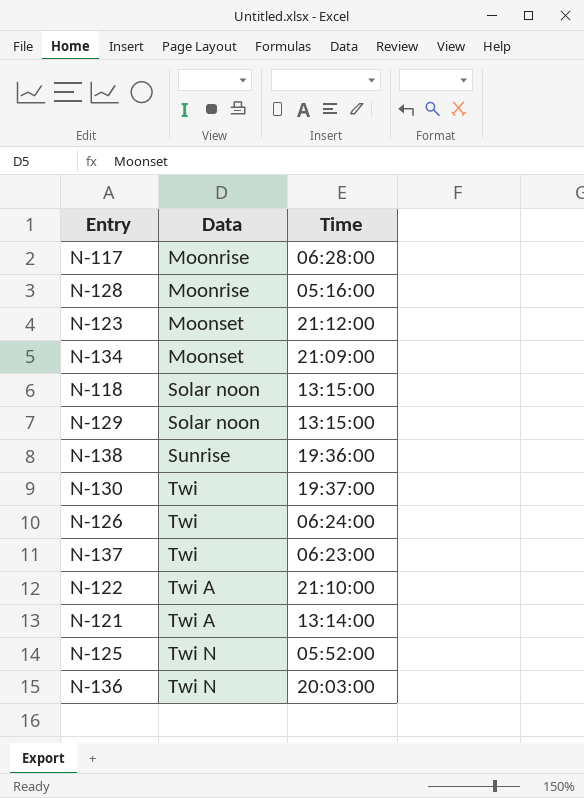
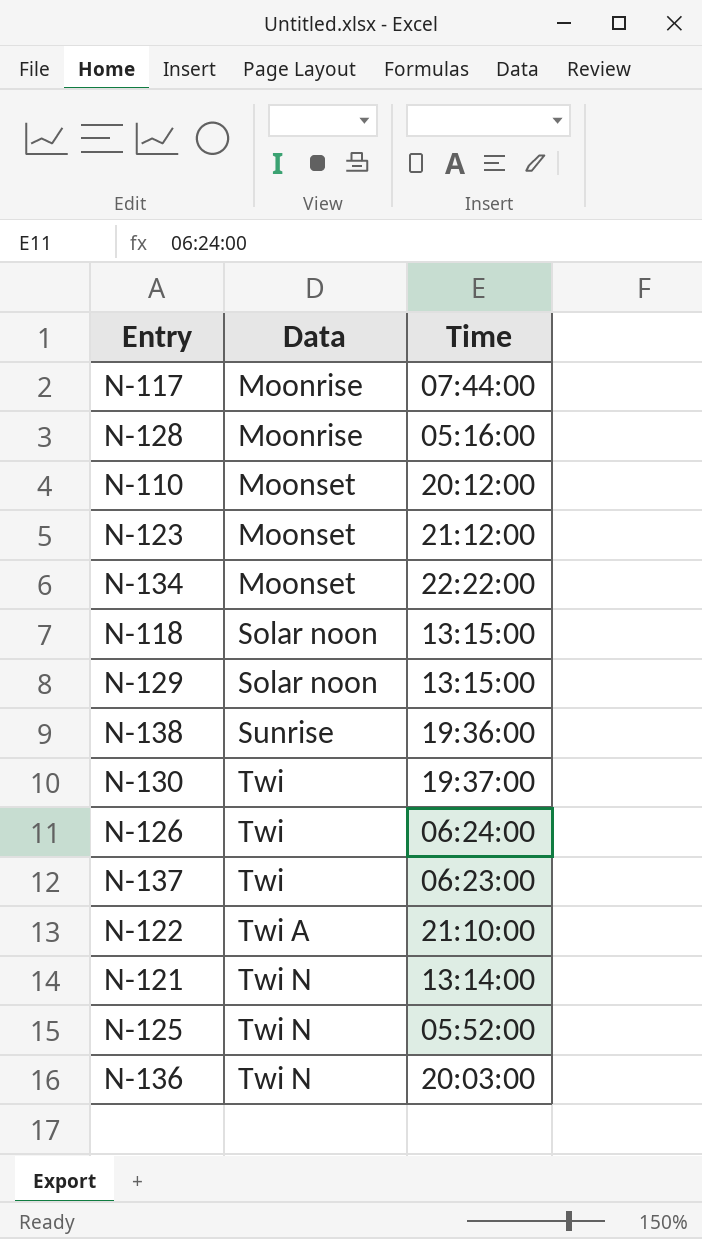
N-117 | Time: 06:28:00 -> 07:44:00
row N-110: none -> Moonset | 20:12:00
N-134 | Time: 21:09:00 -> 22:22:00
N-121 | Data: Twi A -> Twi N

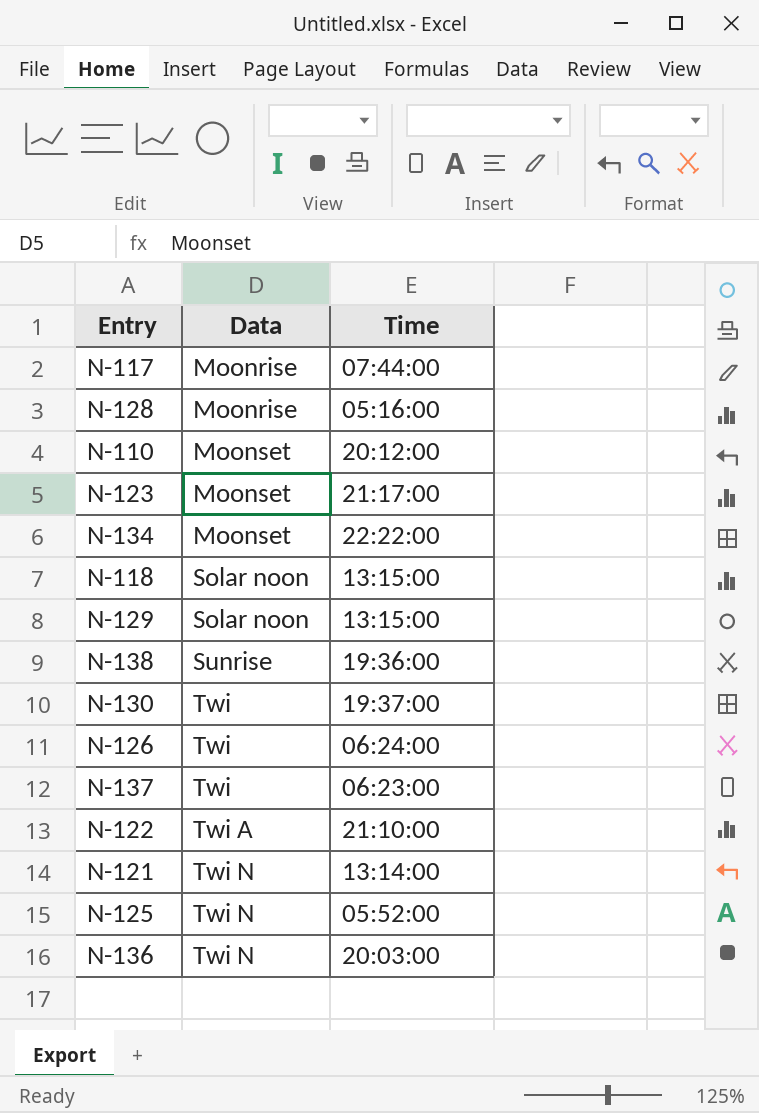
N-123 | Time: 21:12:00 -> 21:17:00

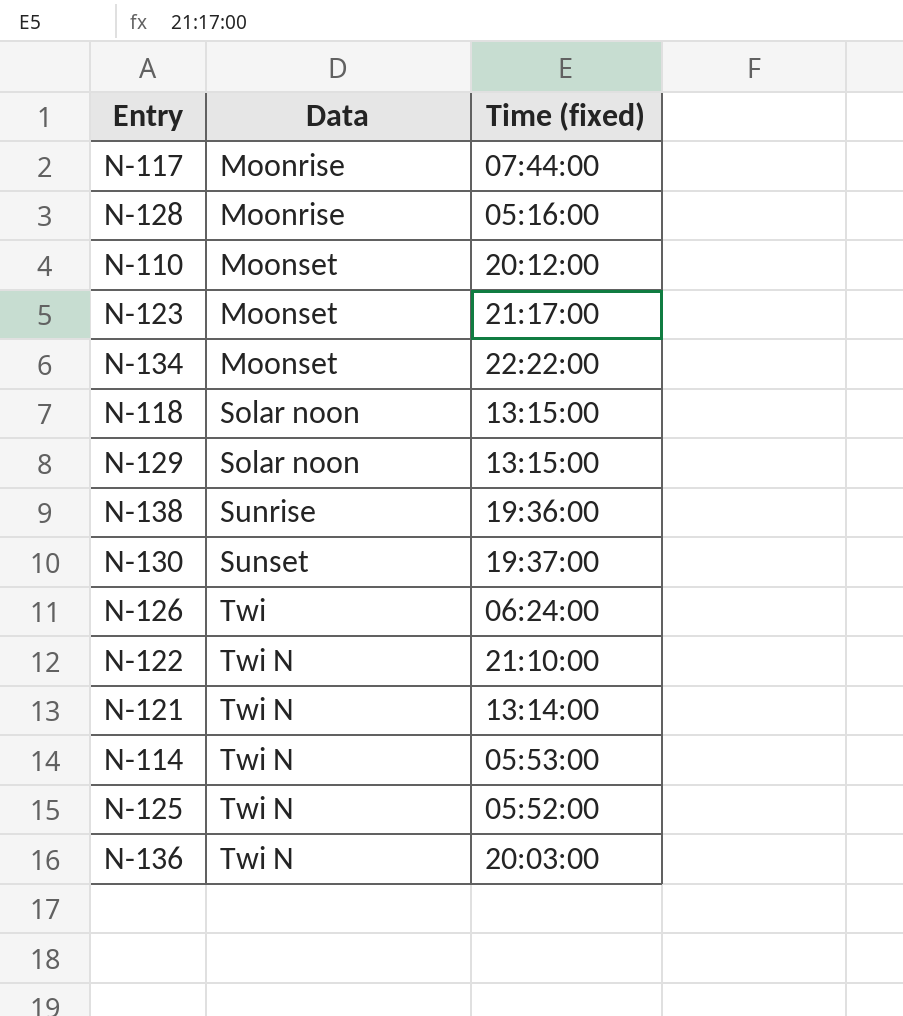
column name: Time -> Time (fixed)
row N-137: Twi | 06:23:00 -> none
N-130 | Data: Twi -> Sunset
N-122 | Data: Twi A -> Twi N
row N-114: none -> Twi N | 05:53:00

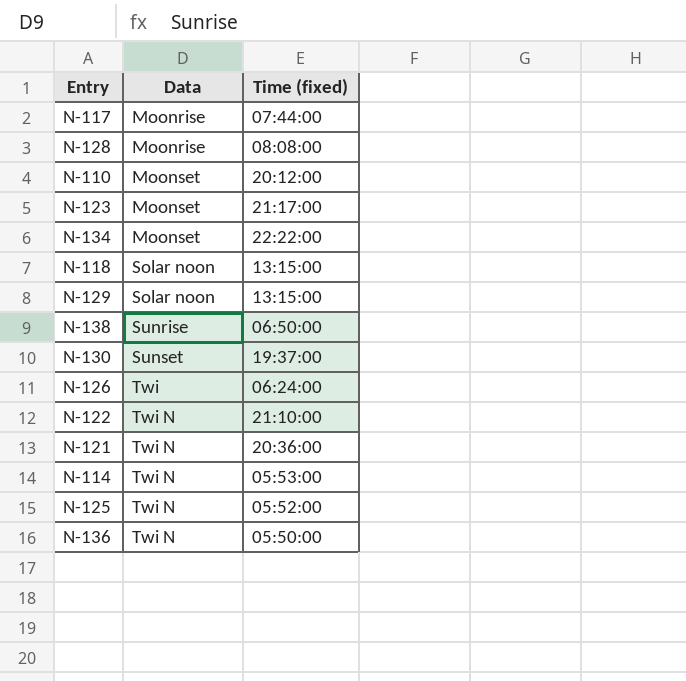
N-128 | Time (fixed): 05:16:00 -> 08:08:00
N-138 | Time (fixed): 19:36:00 -> 06:50:00
N-121 | Time (fixed): 13:14:00 -> 20:36:00
N-136 | Time (fixed): 20:03:00 -> 05:50:00

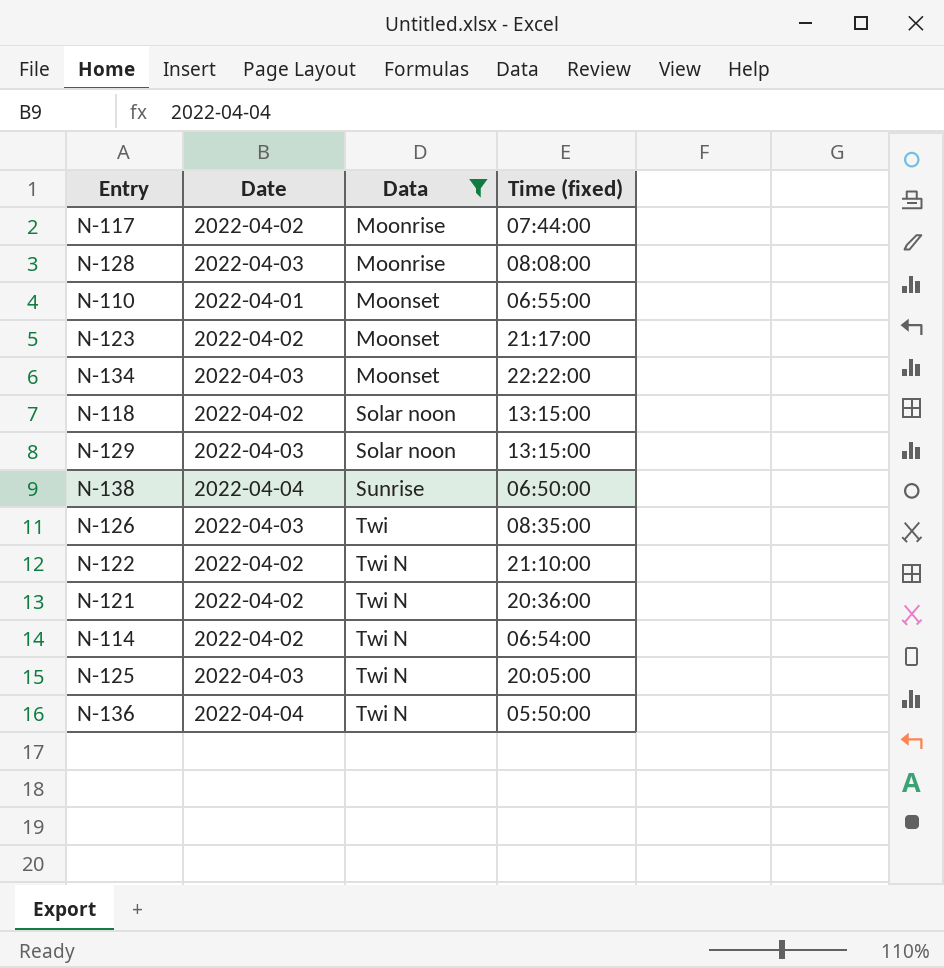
filter: none -> Data != Sunset
column Date | position: none -> 2
N-110 | Time (fixed): 20:12:00 -> 06:55:00
N-126 | Time (fixed): 06:24:00 -> 08:35:00
N-114 | Time (fixed): 05:53:00 -> 06:54:00
N-125 | Time (fixed): 05:52:00 -> 20:05:00

